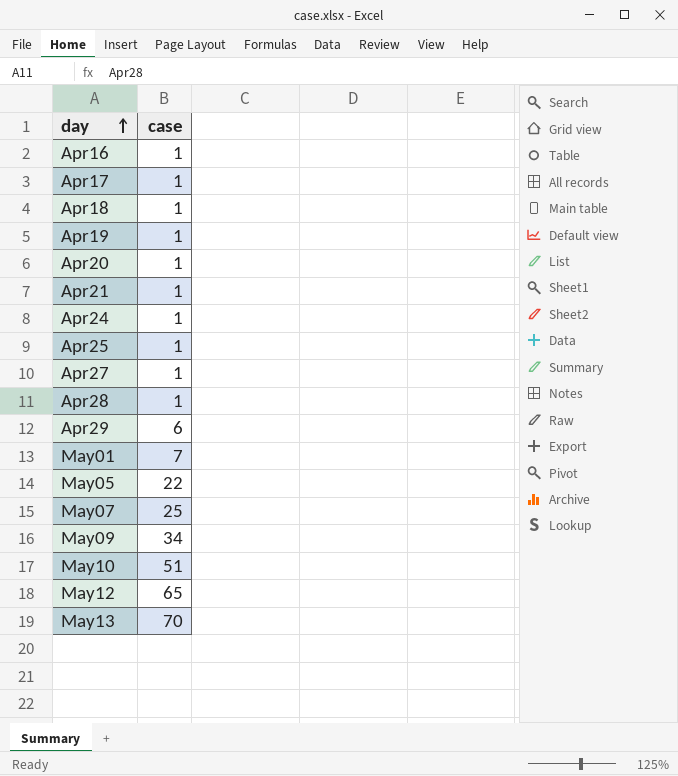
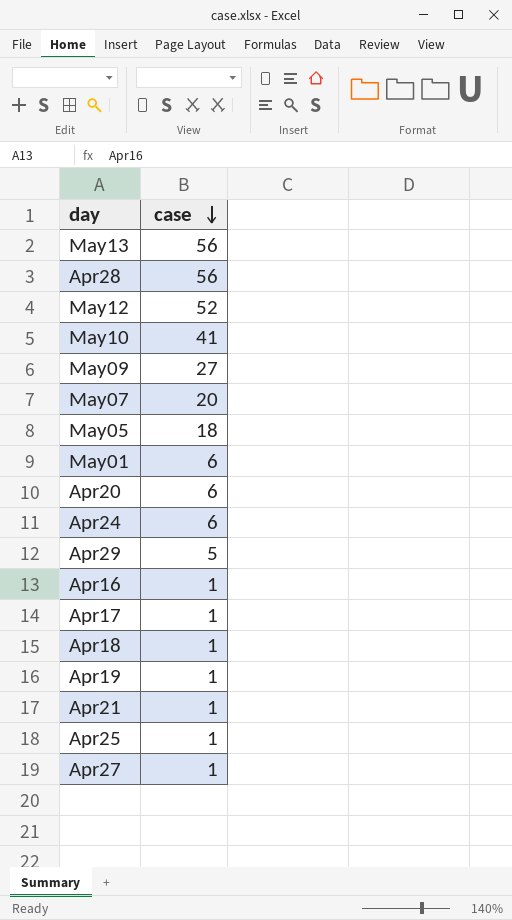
row order: day ascending -> case descending
May13 | case: 70 -> 56
Apr28 | case: 1 -> 56
May12 | case: 65 -> 52
May10 | case: 51 -> 41
May09 | case: 34 -> 27
May07 | case: 25 -> 20
May05 | case: 22 -> 18
May01 | case: 7 -> 6
Apr20 | case: 1 -> 6
Apr24 | case: 1 -> 6
Apr29 | case: 6 -> 5

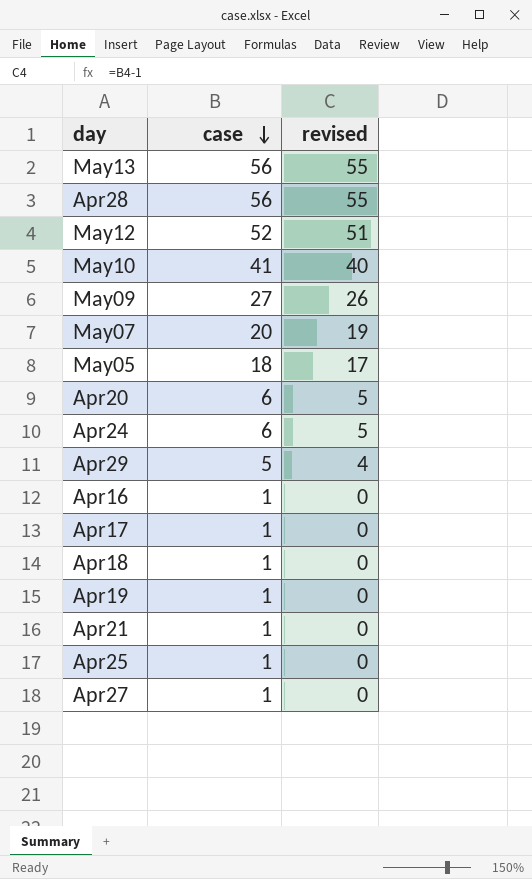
column revised | formula: none -> [case] - 1
row May01: 6 -> none

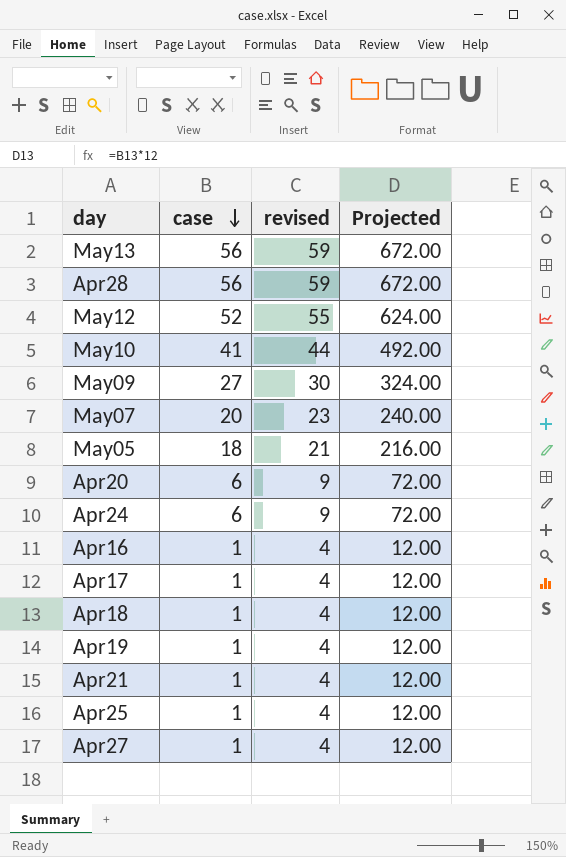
column revised | formula: [case] - 1 -> [case] + 3
column Projected | formula: none -> [case] * 12
row Apr29: 5 | 4 -> none

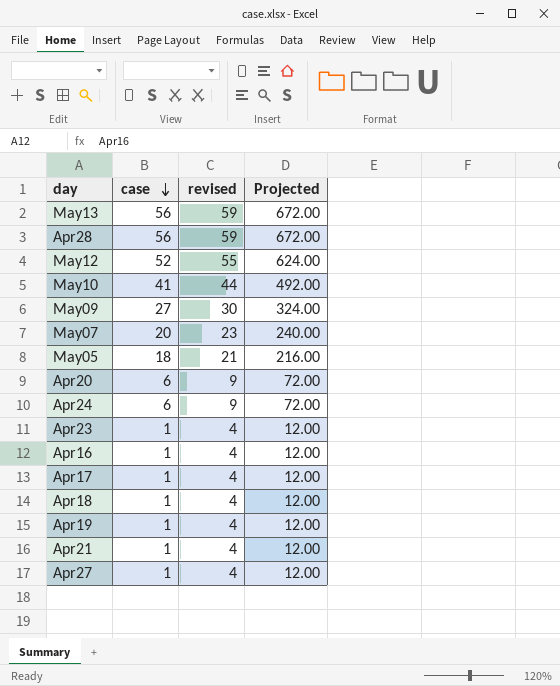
row Apr25: 1 | 4 | 12.00 -> none
row Apr23: none -> 1 | 4 | 12.00

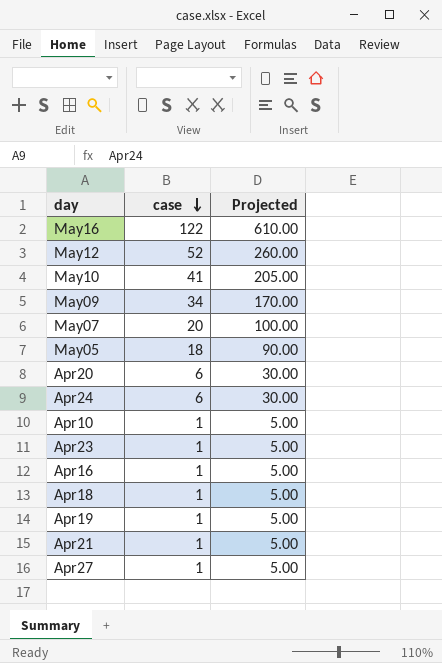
column revised | formula: [case] + 3 -> none
column Projected | formula: [case] * 12 -> [case] * 5
row May13: 56 | 59 | 672.00 -> none
row Apr28: 56 | 59 | 672.00 -> none
row Apr17: 1 | 4 | 12.00 -> none
row May16: none -> 122 | 610.00
May09 | case: 27 -> 34
row Apr10: none -> 1 | 5.00

